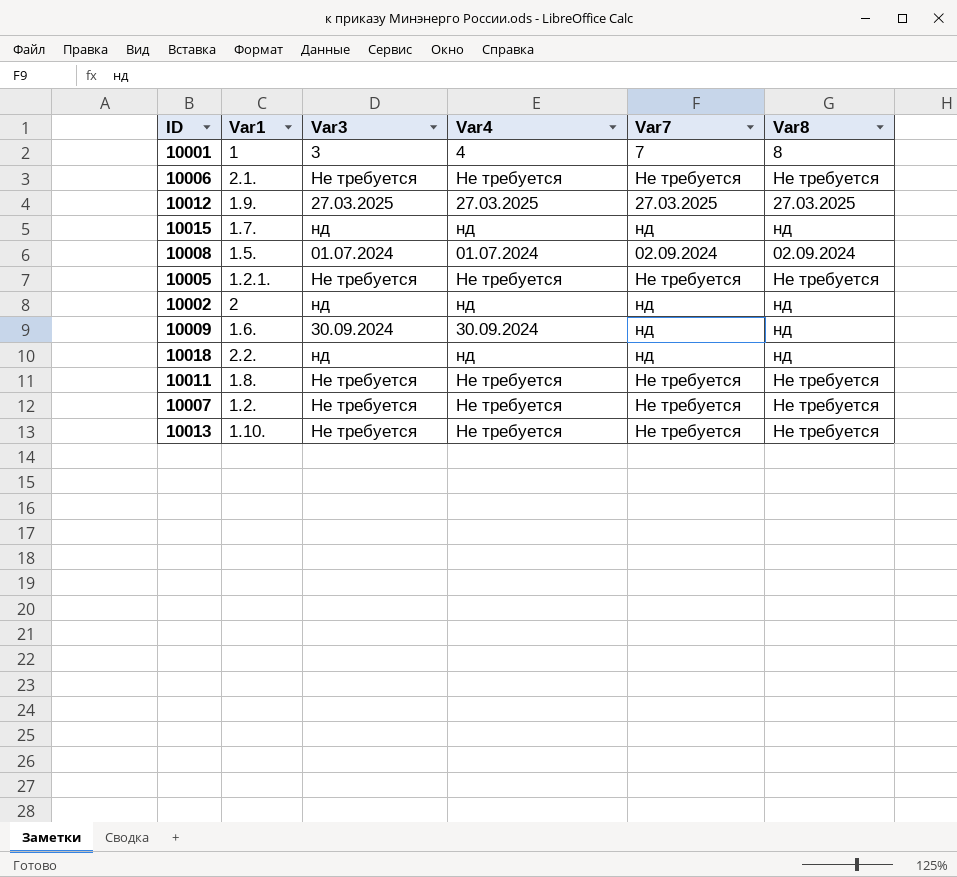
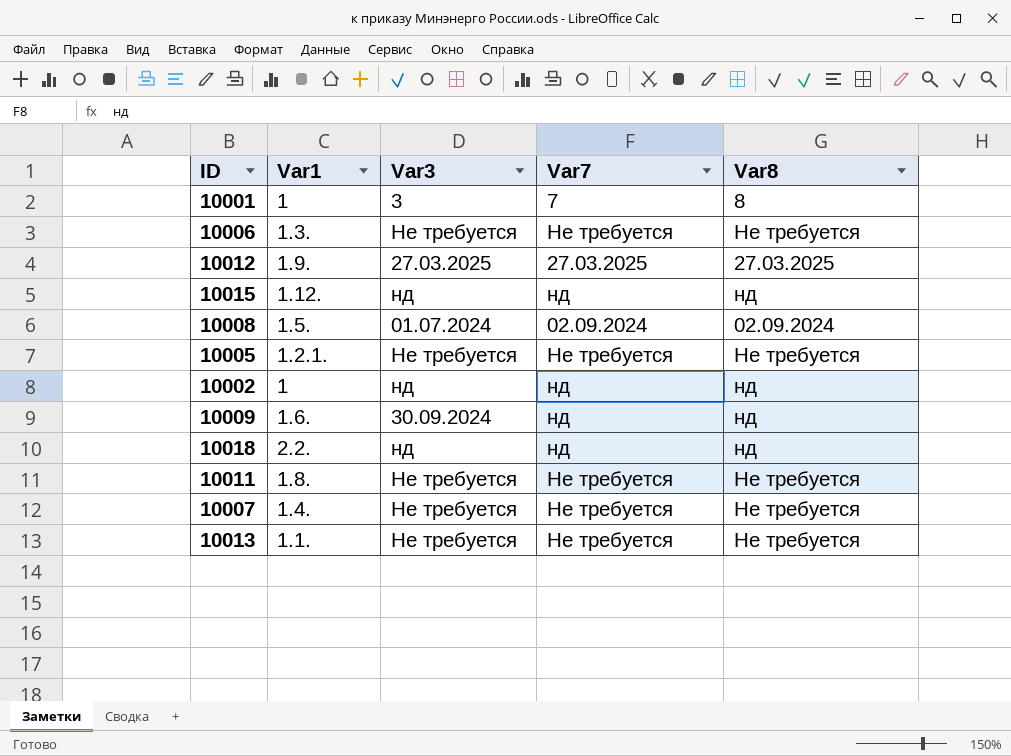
column Var4 | position: 4 -> none
10006 | Var1: 2.1. -> 1.3.
10015 | Var1: 1.7. -> 1.12.
10002 | Var1: 2 -> 1
10007 | Var1: 1.2. -> 1.4.
10013 | Var1: 1.10. -> 1.1.

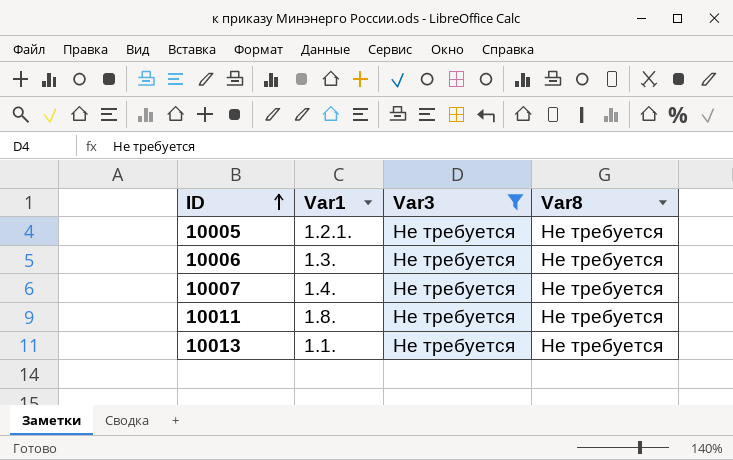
filter: none -> Var3 = Не требуется
row order: none -> ID ascending
column Var7 | position: 4 -> none

